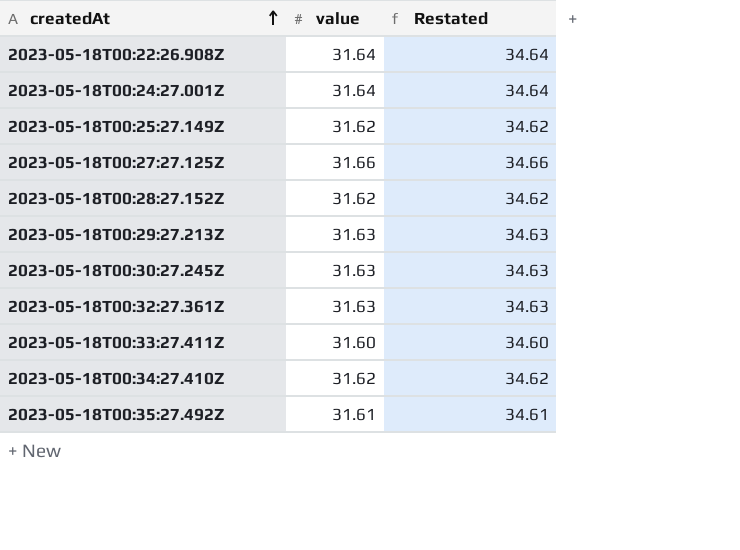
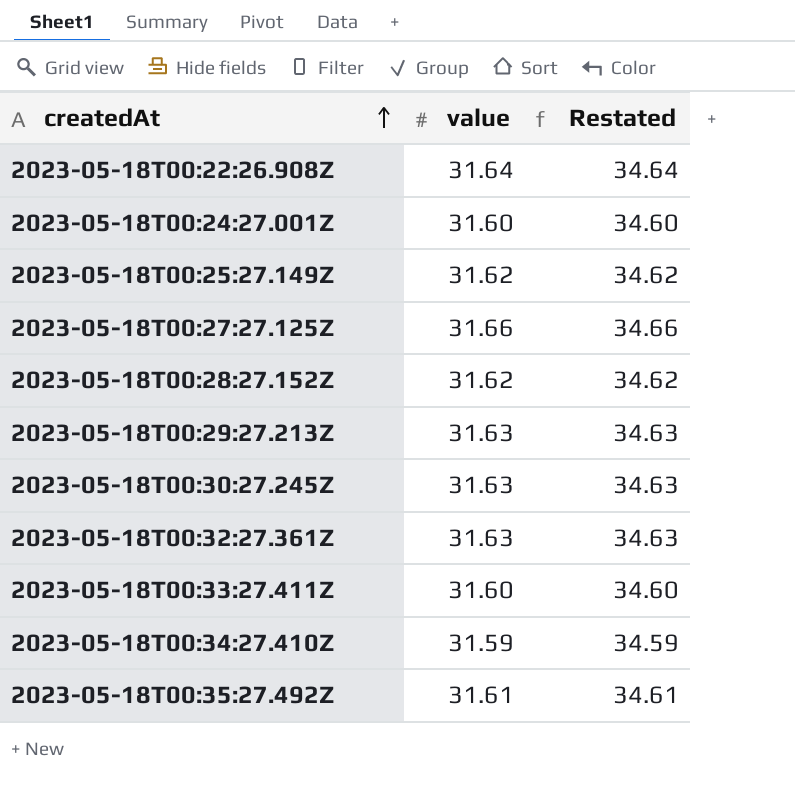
2023-05-18T00:24:27.001Z | value: 31.64 -> 31.60
2023-05-18T00:24:27.001Z | Restated: 34.64 -> 34.60
2023-05-18T00:34:27.410Z | value: 31.62 -> 31.59
2023-05-18T00:34:27.410Z | Restated: 34.62 -> 34.59

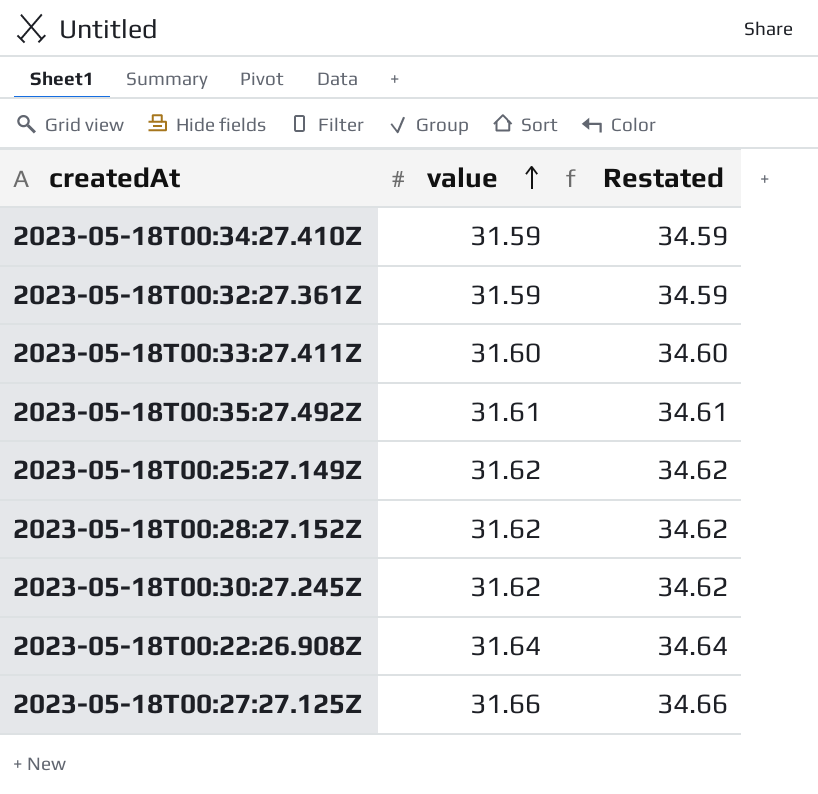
row order: createdAt ascending -> value ascending
row 2023-05-18T00:24:27.001Z: 31.60 | 34.60 -> none
row 2023-05-18T00:29:27.213Z: 31.63 | 34.63 -> none
2023-05-18T00:32:27.361Z | value: 31.63 -> 31.59
2023-05-18T00:32:27.361Z | Restated: 34.63 -> 34.59
2023-05-18T00:30:27.245Z | value: 31.63 -> 31.62
2023-05-18T00:30:27.245Z | Restated: 34.63 -> 34.62

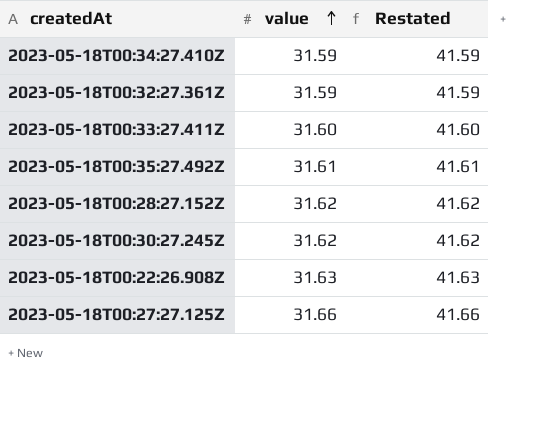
column Restated | formula: [value] + 3 -> [value] + 10
row 2023-05-18T00:25:27.149Z: 31.62 | 34.62 -> none
2023-05-18T00:22:26.908Z | value: 31.64 -> 31.63

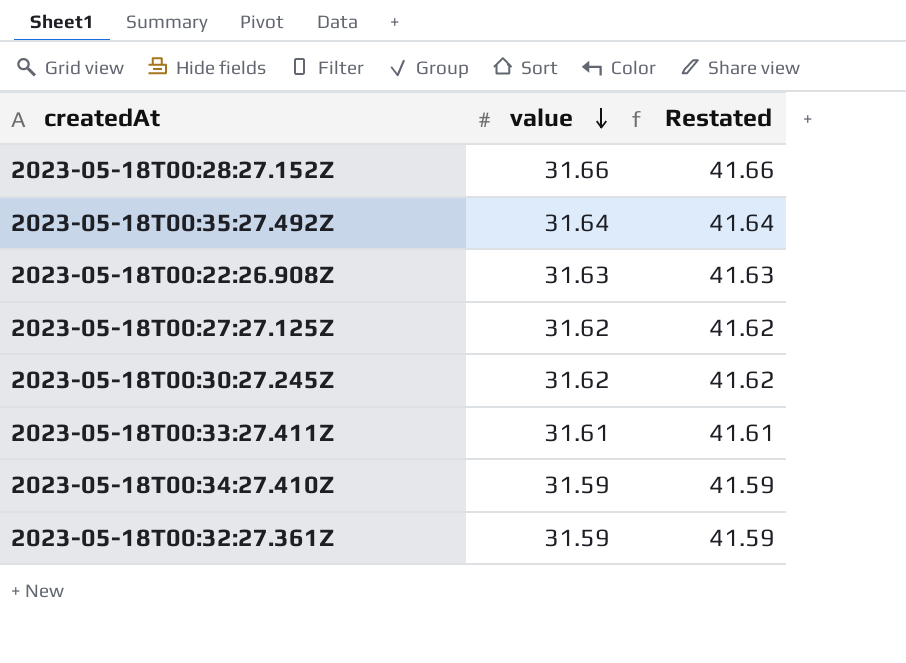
row order: value ascending -> value descending
2023-05-18T00:28:27.152Z | value: 31.62 -> 31.66
2023-05-18T00:28:27.152Z | Restated: 41.62 -> 41.66
2023-05-18T00:35:27.492Z | value: 31.61 -> 31.64
2023-05-18T00:35:27.492Z | Restated: 41.61 -> 41.64
2023-05-18T00:27:27.125Z | value: 31.66 -> 31.62
2023-05-18T00:27:27.125Z | Restated: 41.66 -> 41.62
2023-05-18T00:33:27.411Z | value: 31.60 -> 31.61
2023-05-18T00:33:27.411Z | Restated: 41.60 -> 41.61

